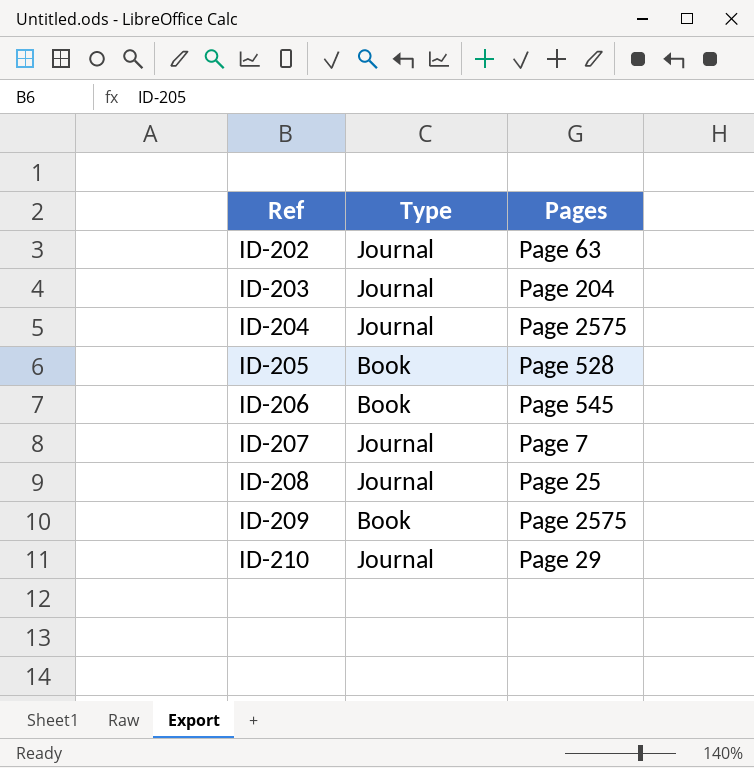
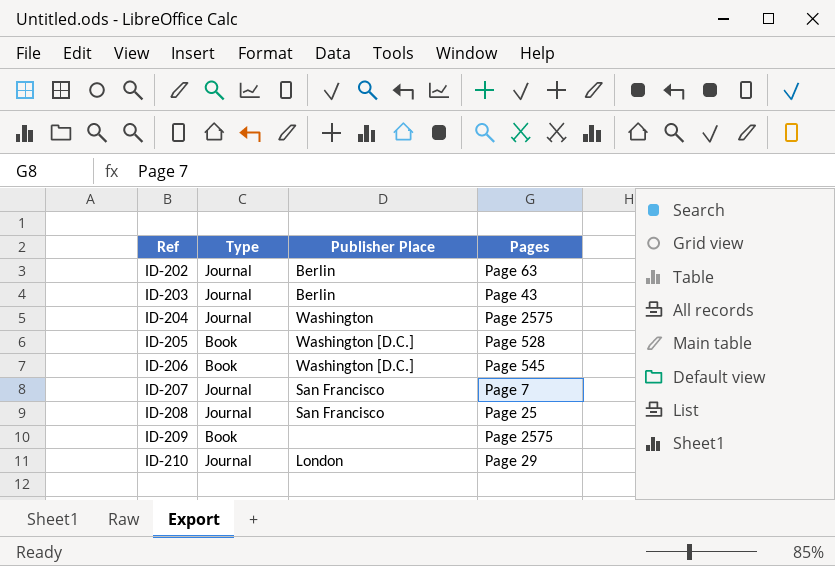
column Publisher Place | position: none -> 3
ID-203 | Pages: Page 204 -> Page 43

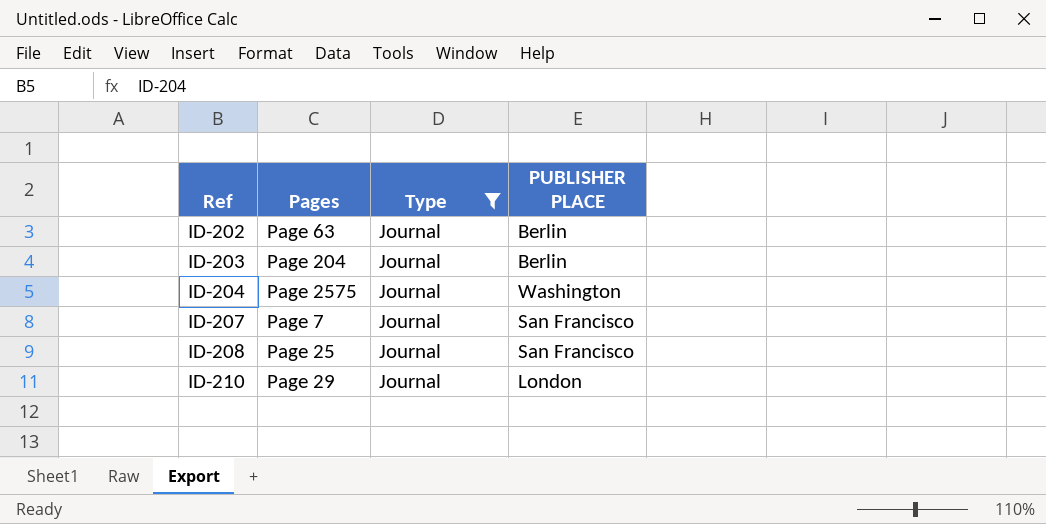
filter: none -> Type = Journal
column Pages | position: 4 -> 2
column name: Publisher Place -> PUBLISHER PLACE
ID-203 | Pages: Page 43 -> Page 204

